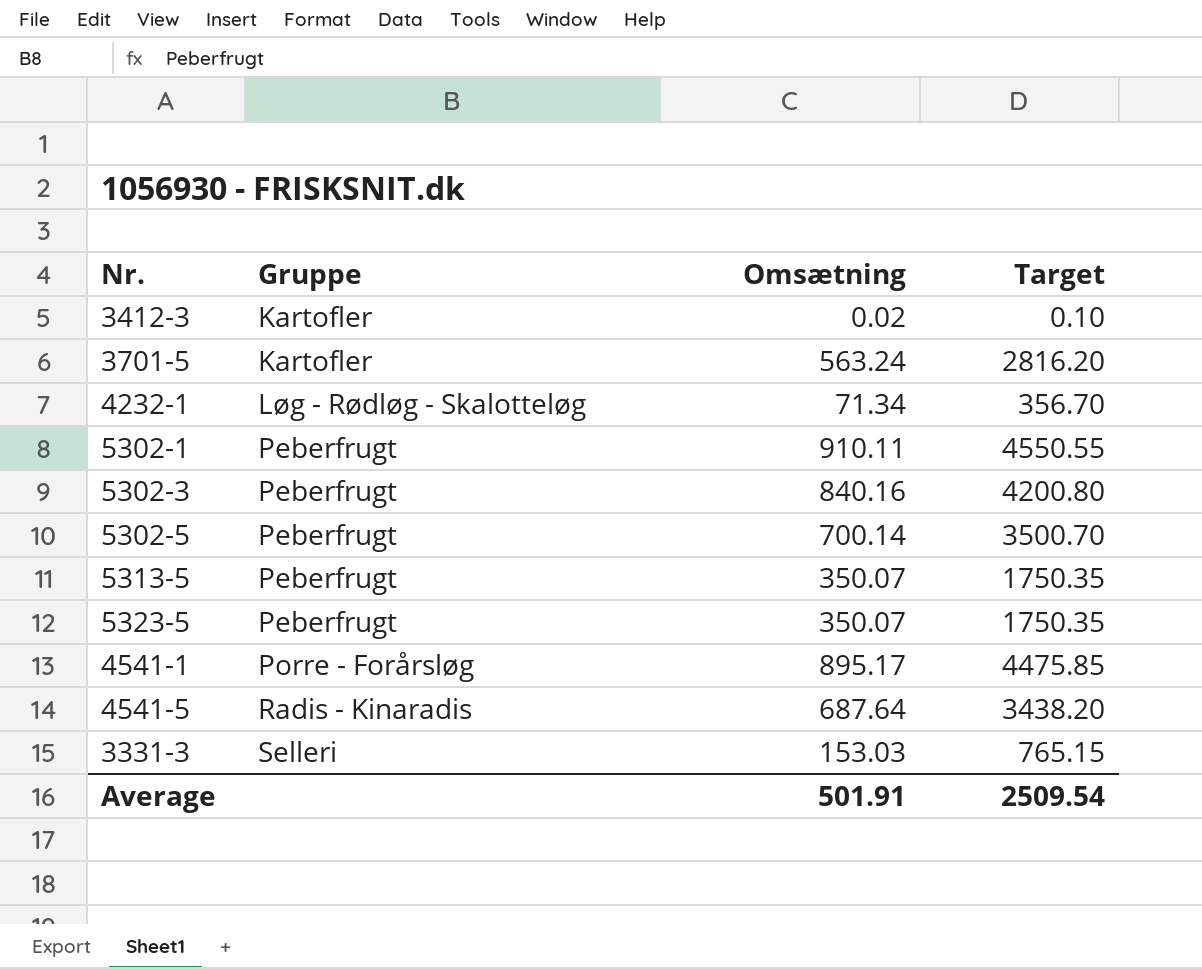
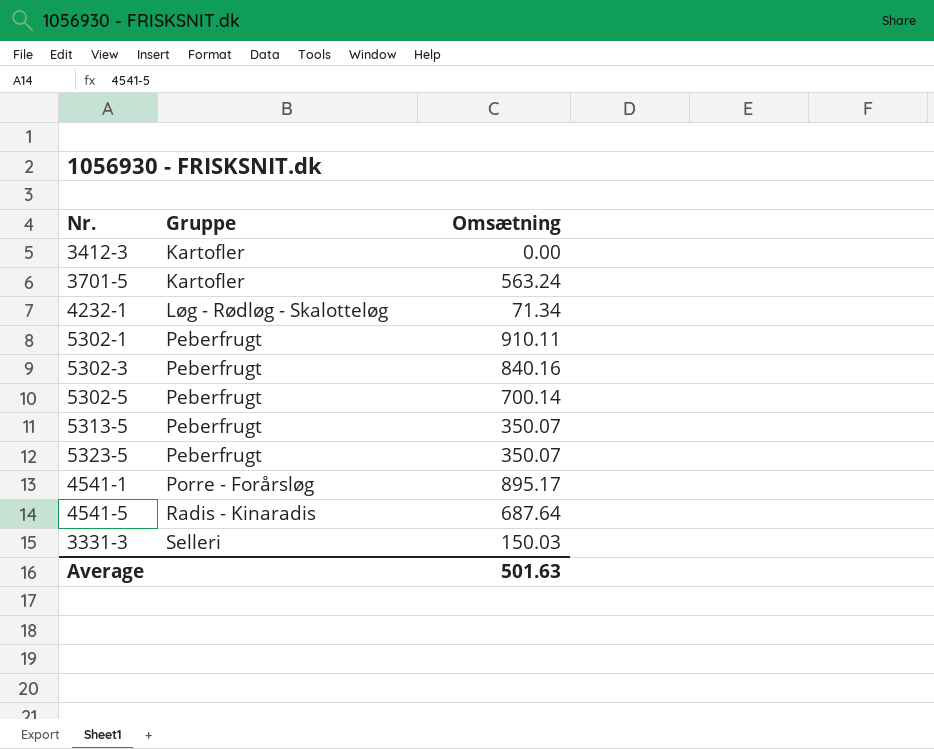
column Target | formula: [Omsætning] * 5 -> none
3412-3 | Omsætning: 0.02 -> 0.00
3331-3 | Omsætning: 153.03 -> 150.03
Average | Omsætning: 501.91 -> 501.63

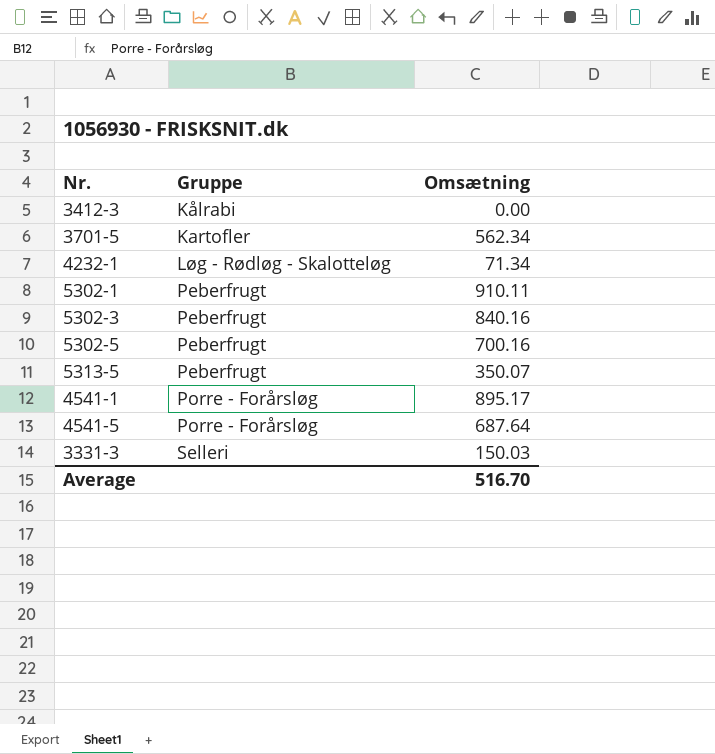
row 5323-5: Peberfrugt | 350.07 -> none
3412-3 | Gruppe: Kartofler -> Kålrabi
3701-5 | Omsætning: 563.24 -> 562.34
5302-5 | Omsætning: 700.14 -> 700.16
4541-5 | Gruppe: Radis - Kinaradis -> Porre - Forårsløg
Average | Omsætning: 501.63 -> 516.70

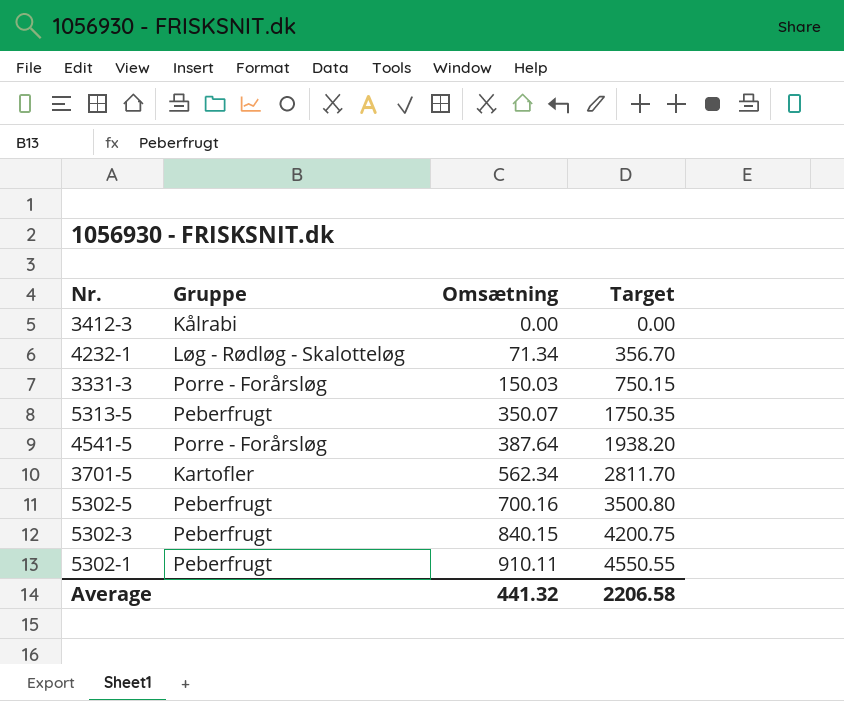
row order: Gruppe ascending -> Omsætning ascending
column Target | formula: none -> [Omsætning] * 5
row 4541-1: Porre - Forårsløg | 895.17 -> none
3331-3 | Gruppe: Selleri -> Porre - Forårsløg
4541-5 | Omsætning: 687.64 -> 387.64
5302-3 | Omsætning: 840.16 -> 840.15
Average | Omsætning: 516.70 -> 441.32

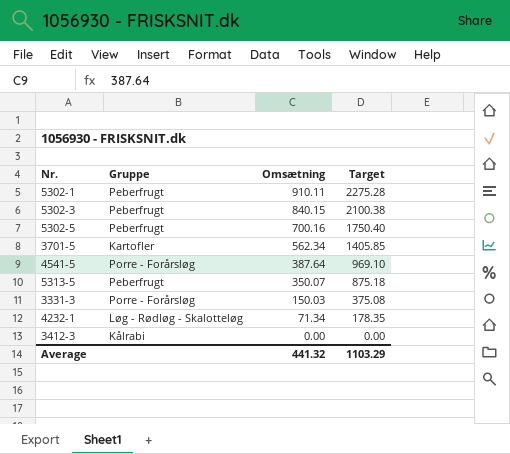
row order: Omsætning ascending -> Omsætning descending
column Target | formula: [Omsætning] * 5 -> [Omsætning] * 2.5
Average | Target: 2206.58 -> 1103.29

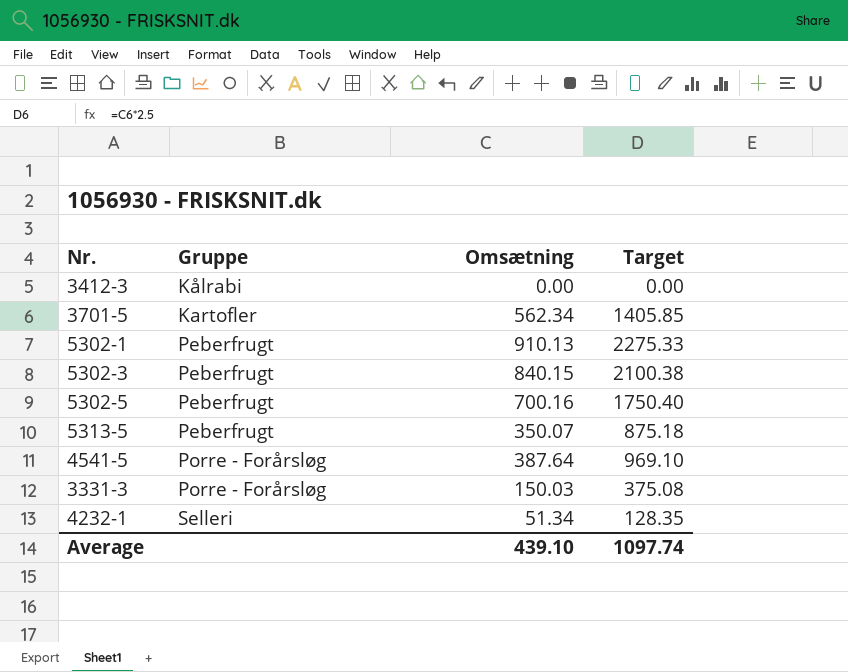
row order: Omsætning descending -> Gruppe ascending
5302-1 | Omsætning: 910.11 -> 910.13
5302-1 | Target: 2275.28 -> 2275.33
4232-1 | Gruppe: Løg - Rødløg - Skalotteløg -> Selleri
4232-1 | Omsætning: 71.34 -> 51.34
4232-1 | Target: 178.35 -> 128.35
Average | Omsætning: 441.32 -> 439.10
Average | Target: 1103.29 -> 1097.74

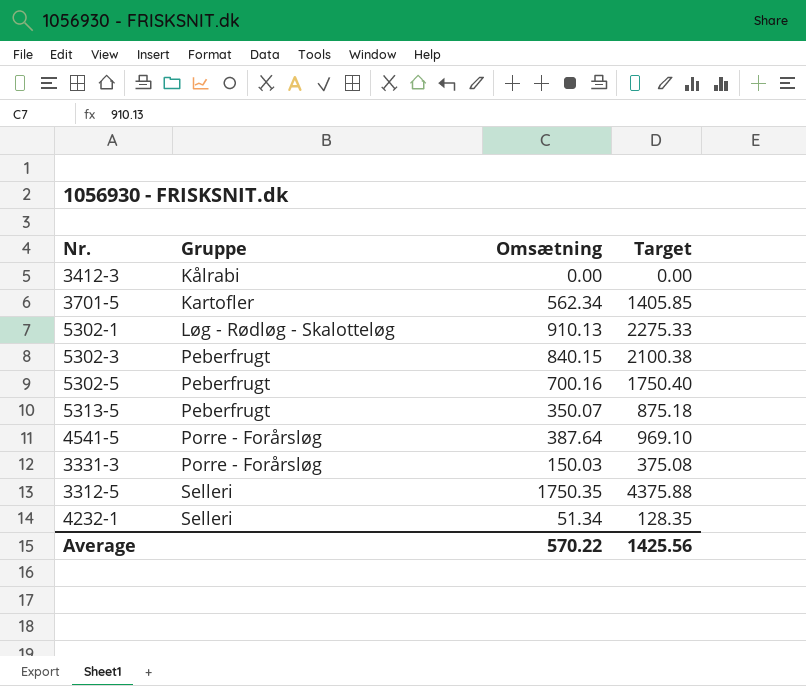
5302-1 | Gruppe: Peberfrugt -> Løg - Rødløg - Skalotteløg
row 3312-5: none -> Selleri | 1750.35 | 4375.88
Average | Omsætning: 439.10 -> 570.22
Average | Target: 1097.74 -> 1425.56

